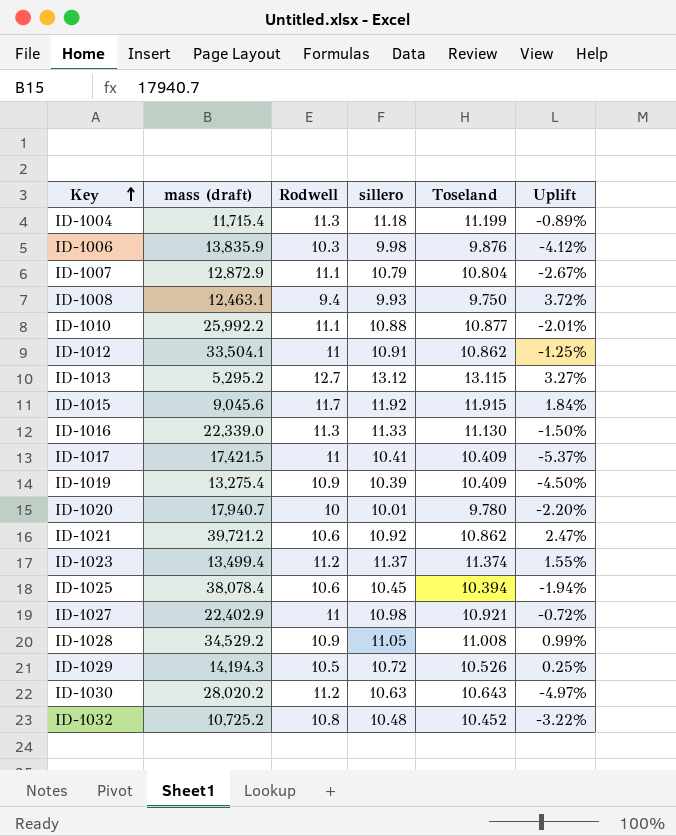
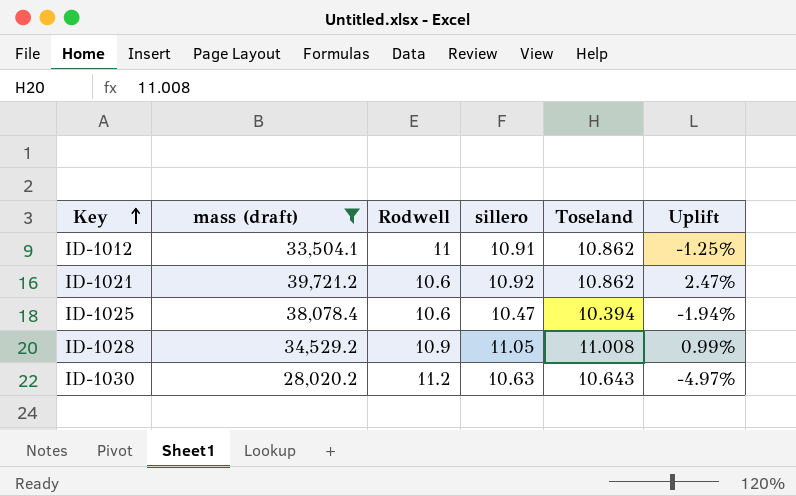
filter: none -> mass (draft) >= 28,020.2
ID-1025 | sillero: 10.45 -> 10.47

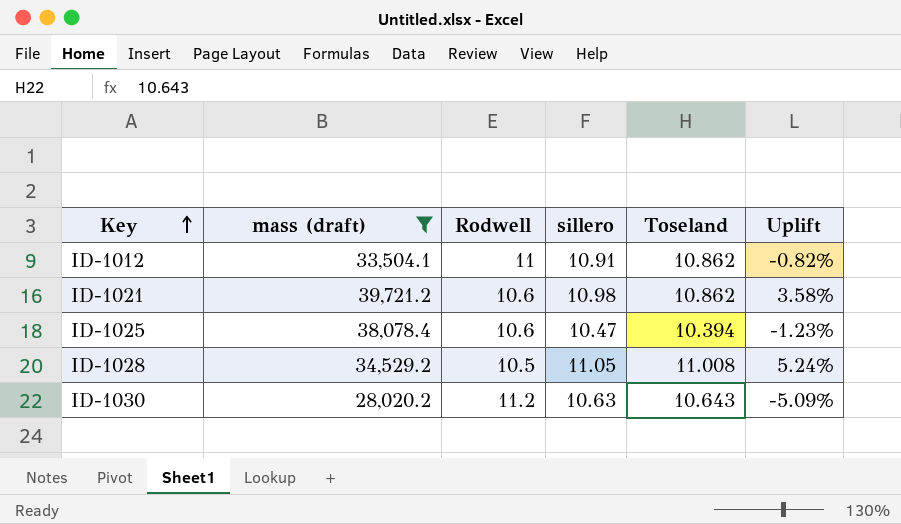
column Uplift | formula: ([Toseland] - [Rodwell]) / [Rodwell] -> ([sillero] - [Rodwell]) / [Rodwell]
ID-1021 | sillero: 10.92 -> 10.98
ID-1028 | Rodwell: 10.9 -> 10.5

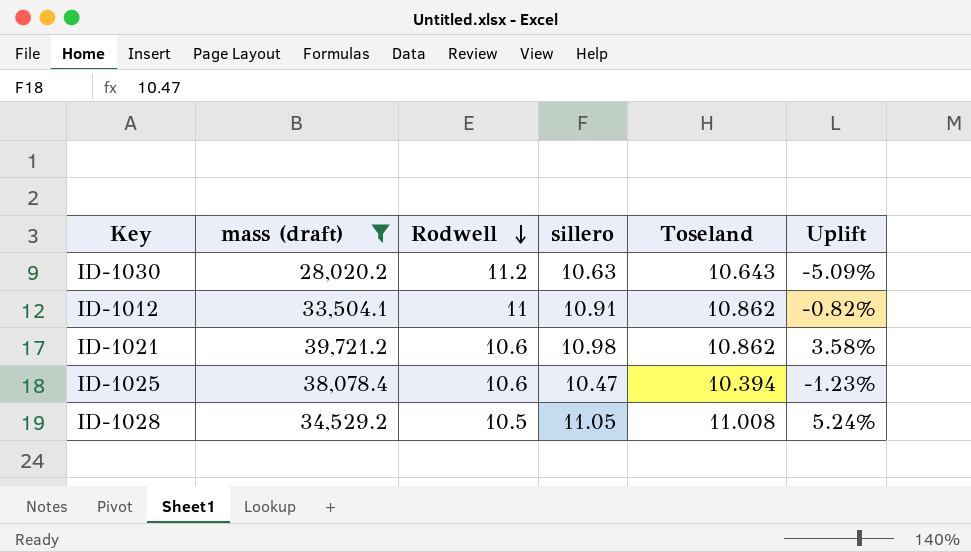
row order: Key ascending -> Rodwell descending

